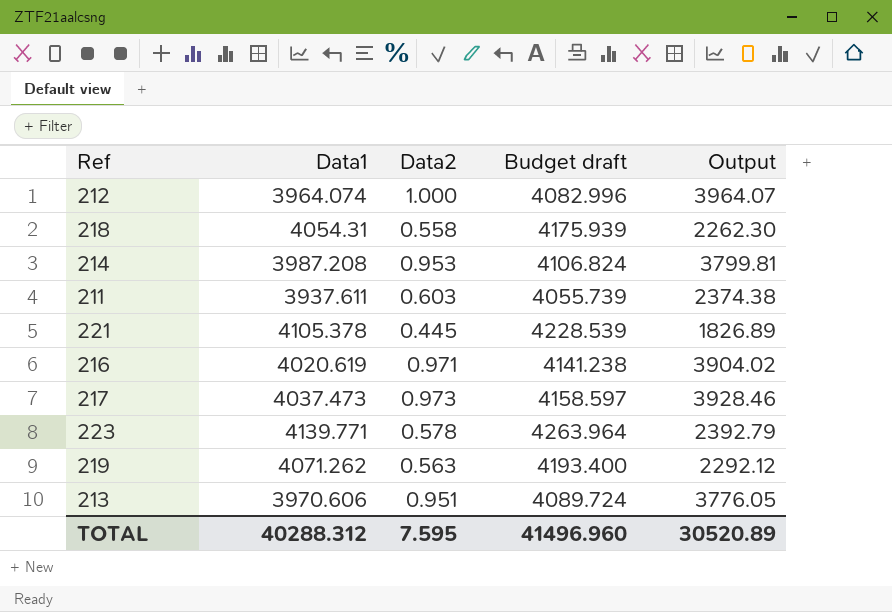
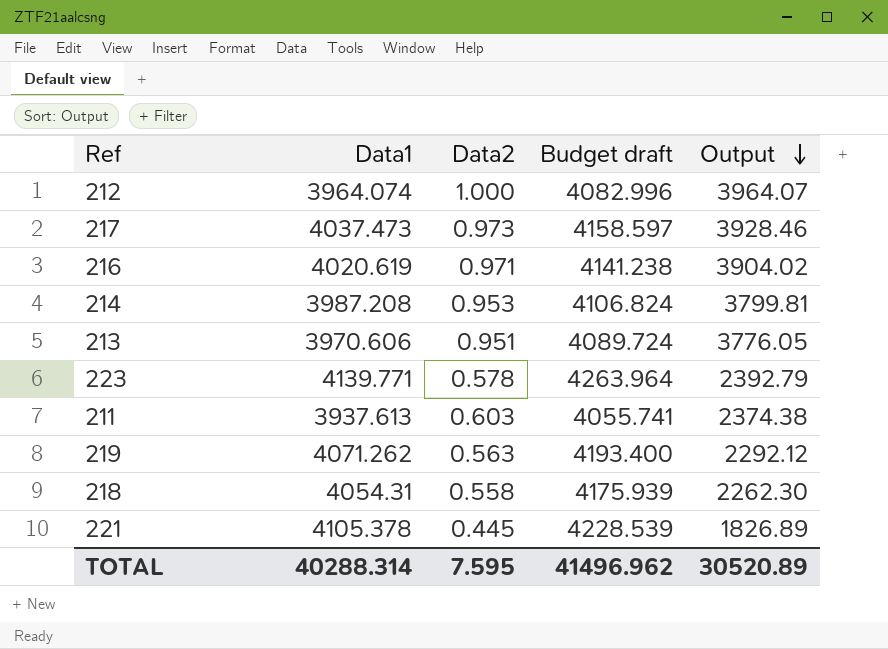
row order: none -> Output descending
211 | Data1: 3937.611 -> 3937.613
211 | Budget draft: 4055.739 -> 4055.741
TOTAL | Data1: 40288.312 -> 40288.314
TOTAL | Budget draft: 41496.960 -> 41496.962

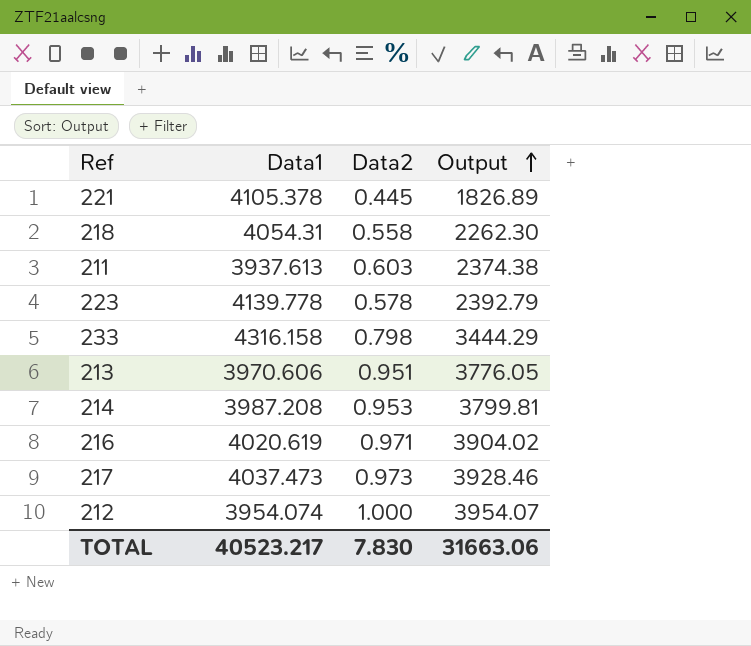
row order: Output descending -> Output ascending
column Budget draft | formula: [Data1] * 1.03 -> none
row 219: 4071.262 | 0.563 | 4193.400 | 2292.12 -> none
223 | Data1: 4139.771 -> 4139.778
row 233: none -> 4316.158 | 0.798 | 3444.29
212 | Data1: 3964.074 -> 3954.074
212 | Output: 3964.07 -> 3954.07
TOTAL | Data1: 40288.314 -> 40523.217
TOTAL | Data2: 7.595 -> 7.830
TOTAL | Output: 30520.89 -> 31663.06

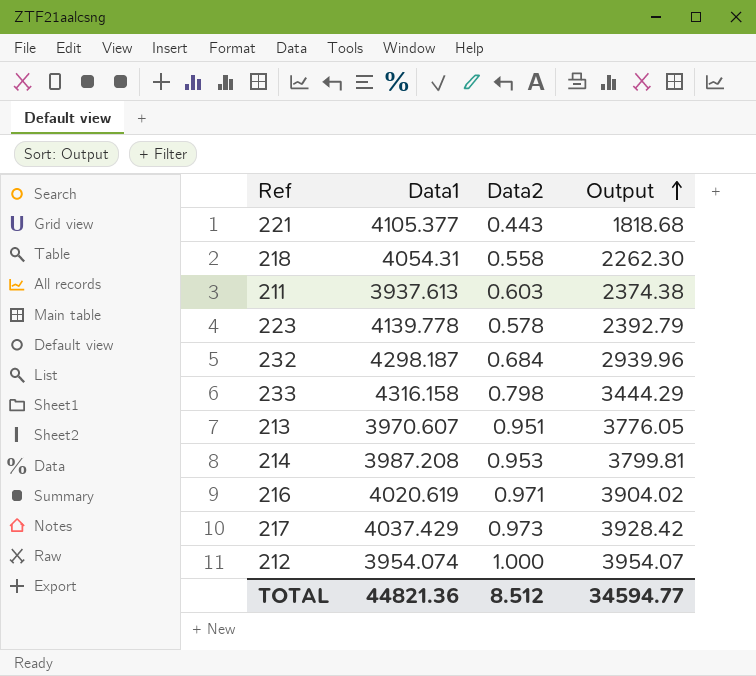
221 | Data1: 4105.378 -> 4105.377
221 | Data2: 0.445 -> 0.443
221 | Output: 1826.89 -> 1818.68
row 232: none -> 4298.187 | 0.684 | 2939.96
213 | Data1: 3970.606 -> 3970.607
217 | Data1: 4037.473 -> 4037.429
217 | Output: 3928.46 -> 3928.42
TOTAL | Data1: 40523.217 -> 44821.36
TOTAL | Data2: 7.830 -> 8.512
TOTAL | Output: 31663.06 -> 34594.77

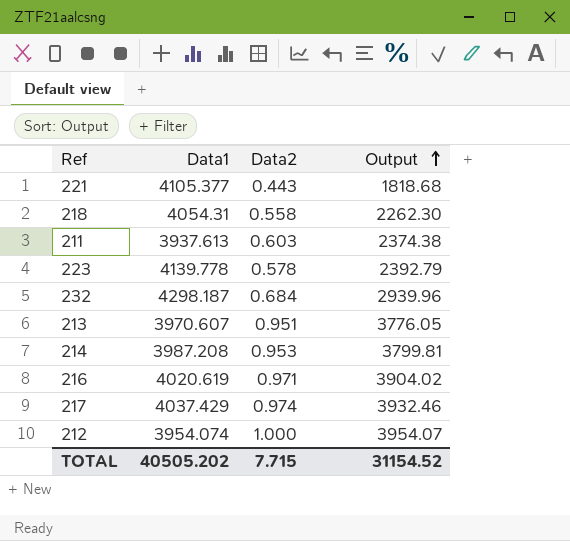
row 233: 4316.158 | 0.798 | 3444.29 -> none
217 | Data2: 0.973 -> 0.974
217 | Output: 3928.42 -> 3932.46
TOTAL | Data1: 44821.36 -> 40505.202
TOTAL | Data2: 8.512 -> 7.715
TOTAL | Output: 34594.77 -> 31154.52

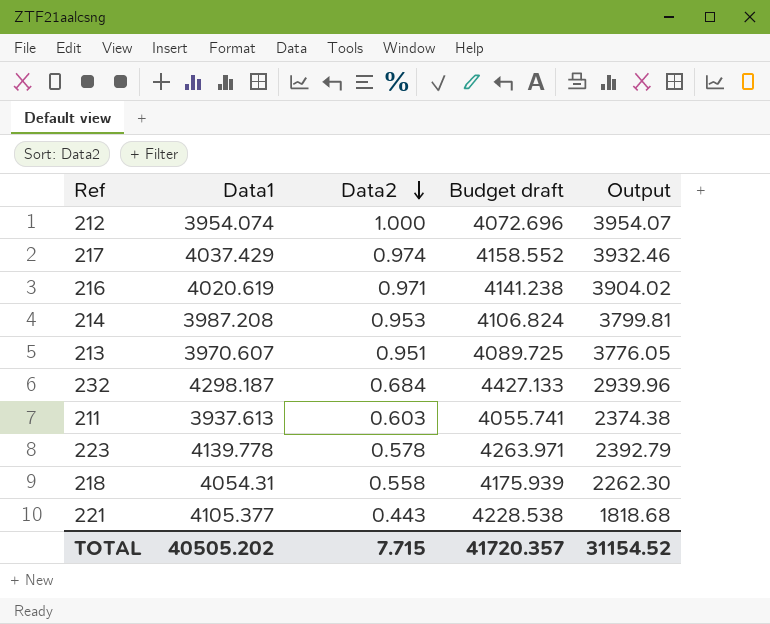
row order: Output ascending -> Data2 descending
column Budget draft | formula: none -> [Data1] * 1.03

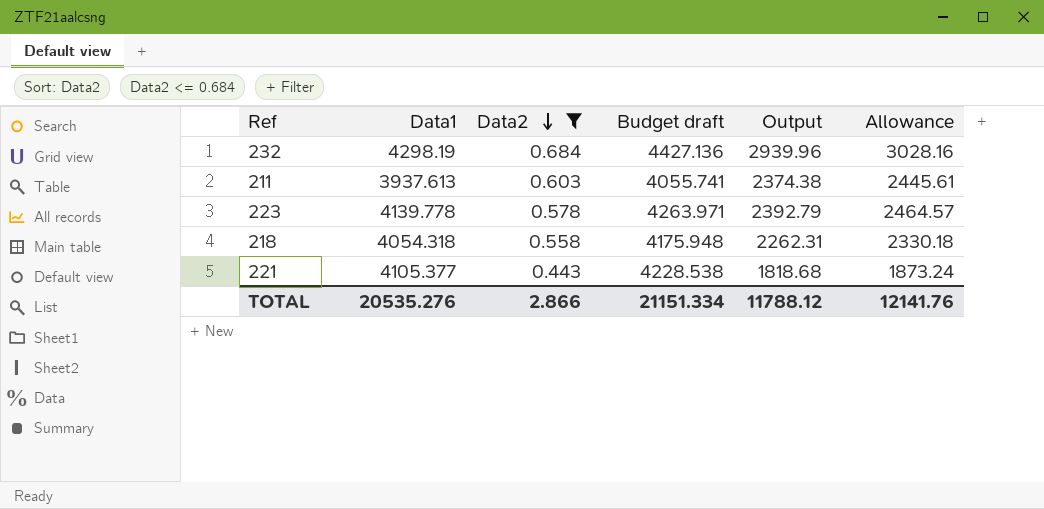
filter: none -> Data2 <= 0.684
column Allowance | formula: none -> [Output] * 1.03
232 | Data1: 4298.187 -> 4298.19
232 | Budget draft: 4427.133 -> 4427.136
218 | Data1: 4054.31 -> 4054.318
218 | Budget draft: 4175.939 -> 4175.948
218 | Output: 2262.30 -> 2262.31
TOTAL | Data1: 40505.202 -> 20535.276
TOTAL | Data2: 7.715 -> 2.866
TOTAL | Budget draft: 41720.357 -> 21151.334
TOTAL | Output: 31154.52 -> 11788.12

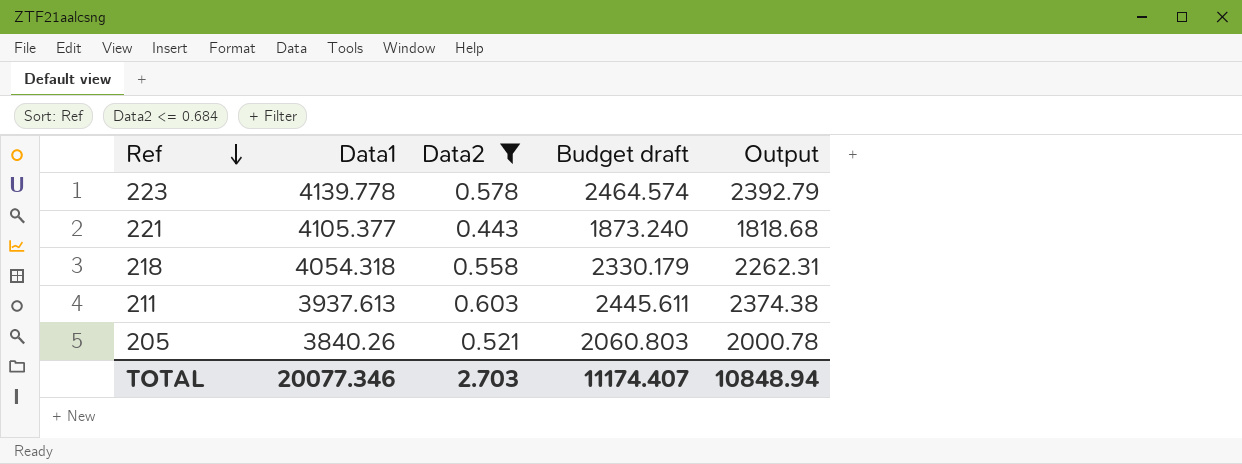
row order: Data2 descending -> Ref descending
column Allowance | formula: [Output] * 1.03 -> none
column Budget draft | formula: [Data1] * 1.03 -> [Output] * 1.03
row 232: 4298.19 | 0.684 | 4427.136 | 2939.96 | 3028.16 -> none
row 205: none -> 3840.26 | 0.521 | 2060.803 | 2000.78
TOTAL | Data1: 20535.276 -> 20077.346
TOTAL | Data2: 2.866 -> 2.703
TOTAL | Budget draft: 21151.334 -> 11174.407
TOTAL | Output: 11788.12 -> 10848.94

